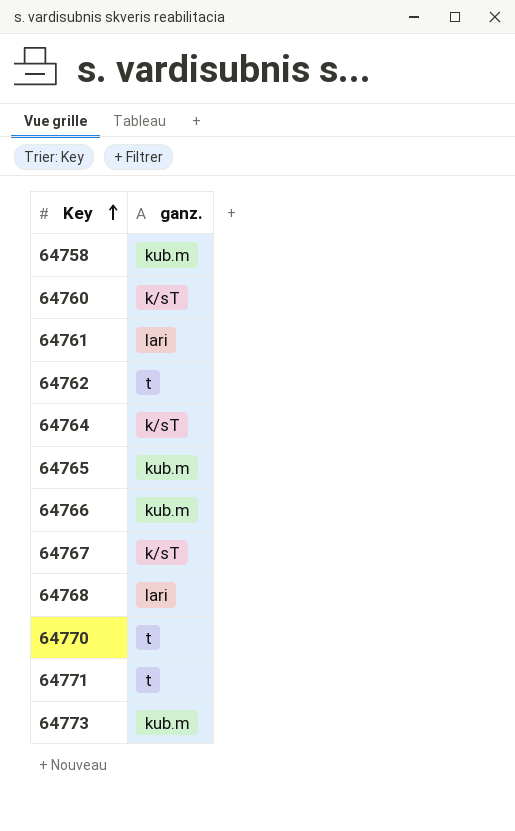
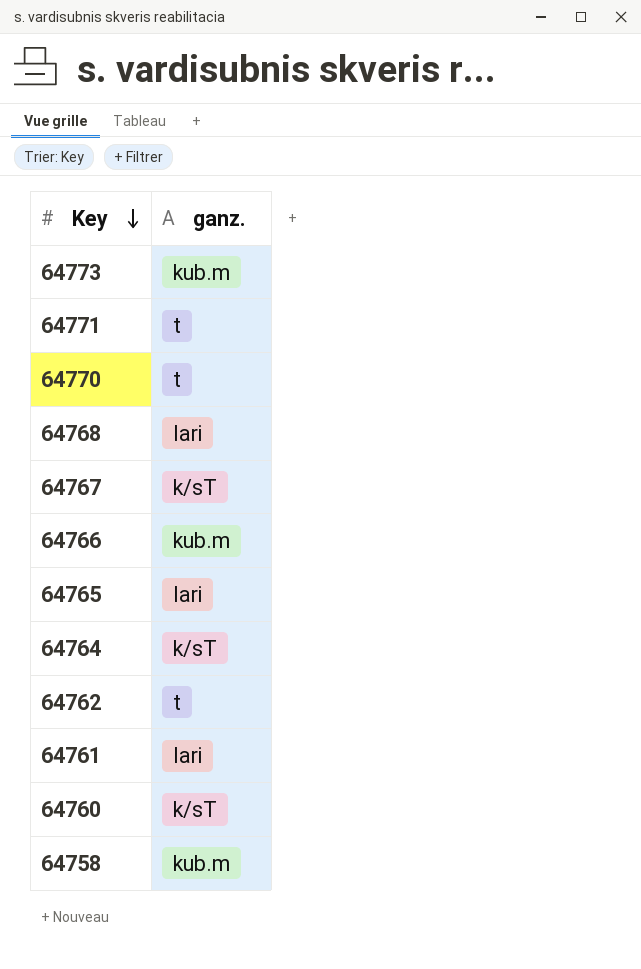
row order: Key ascending -> Key descending
64765 | ganz.: kub.m -> lari

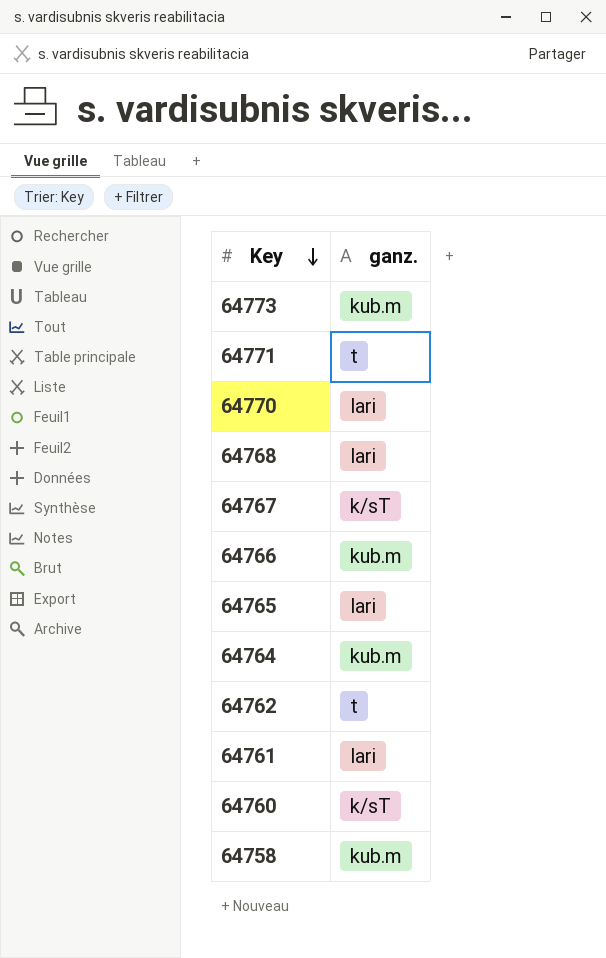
64770 | ganz.: t -> lari
64764 | ganz.: k/sT -> kub.m

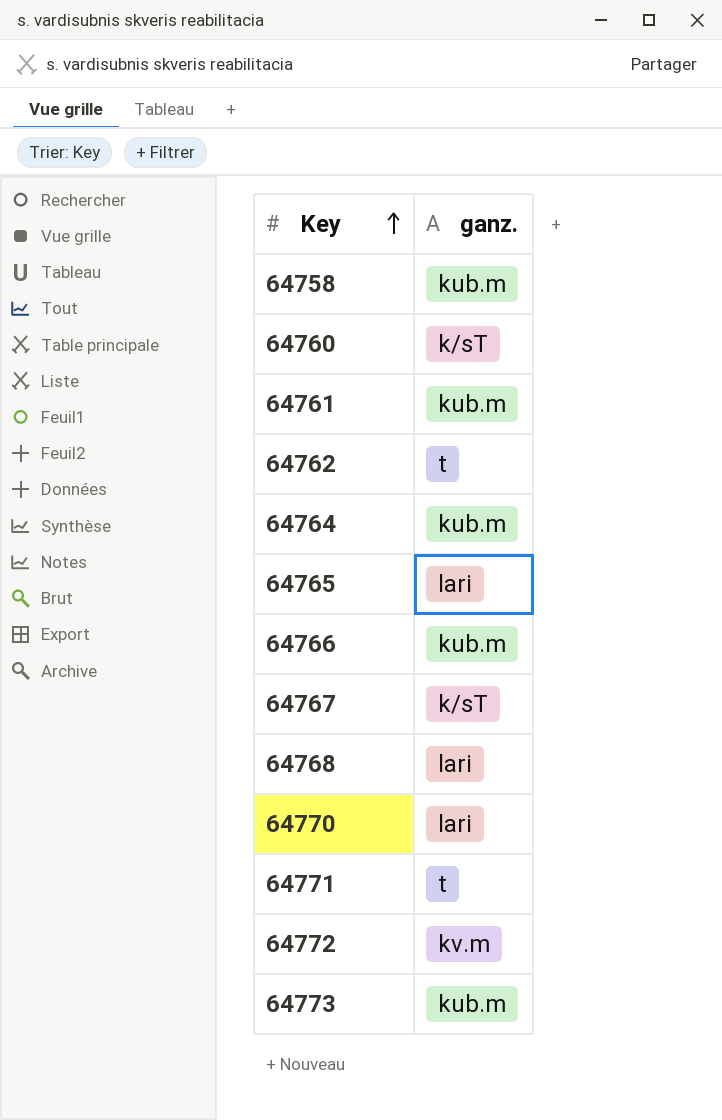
row order: Key descending -> Key ascending
64761 | ganz.: lari -> kub.m
row 64772: none -> kv.m

